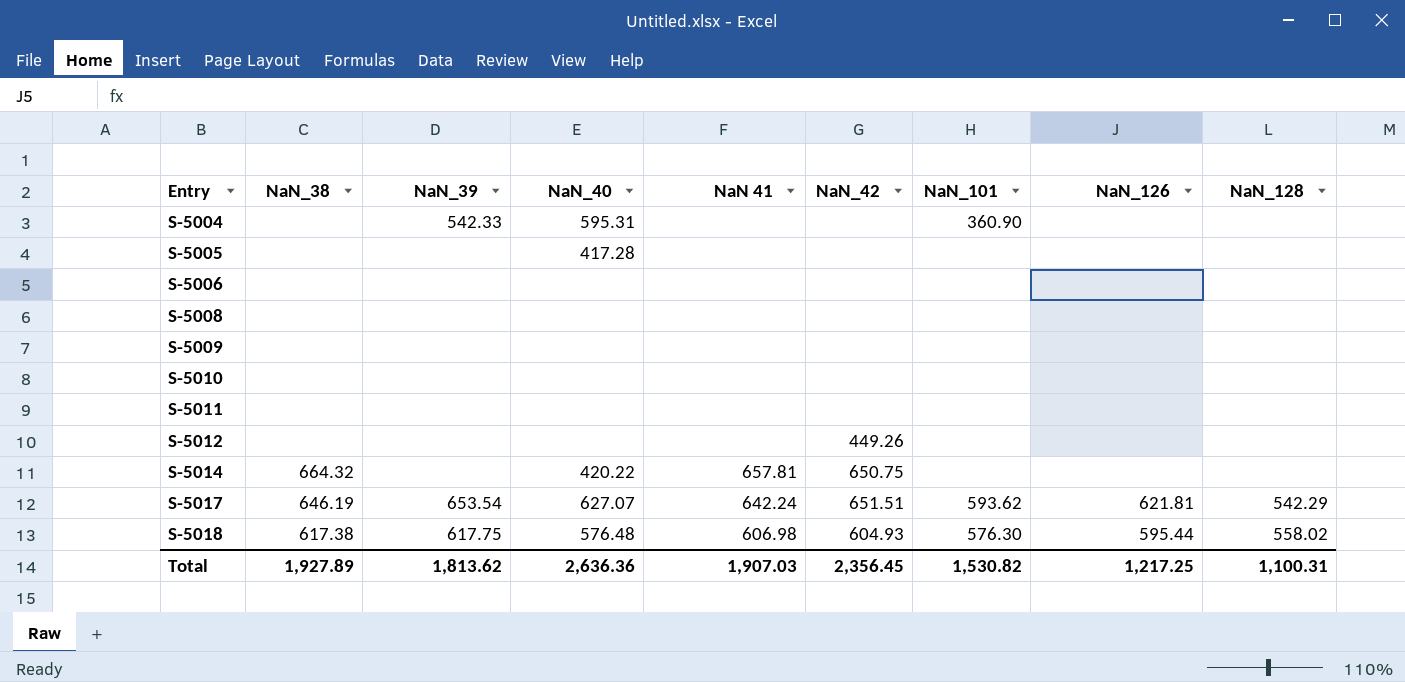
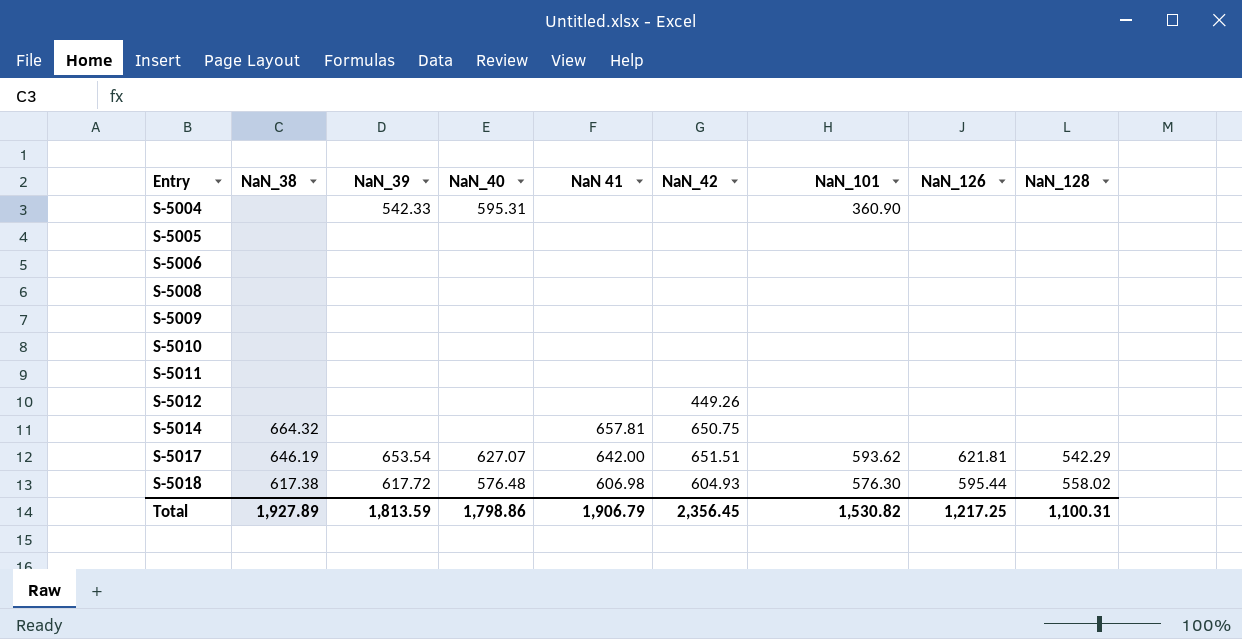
S-5005 | NaN_40: 417.28 -> none
S-5014 | NaN_40: 420.22 -> none
S-5017 | NaN 41: 642.24 -> 642.00
S-5018 | NaN_39: 617.75 -> 617.72
Total | NaN_39: 1,813.62 -> 1,813.59
Total | NaN_40: 2,636.36 -> 1,798.86
Total | NaN 41: 1,907.03 -> 1,906.79

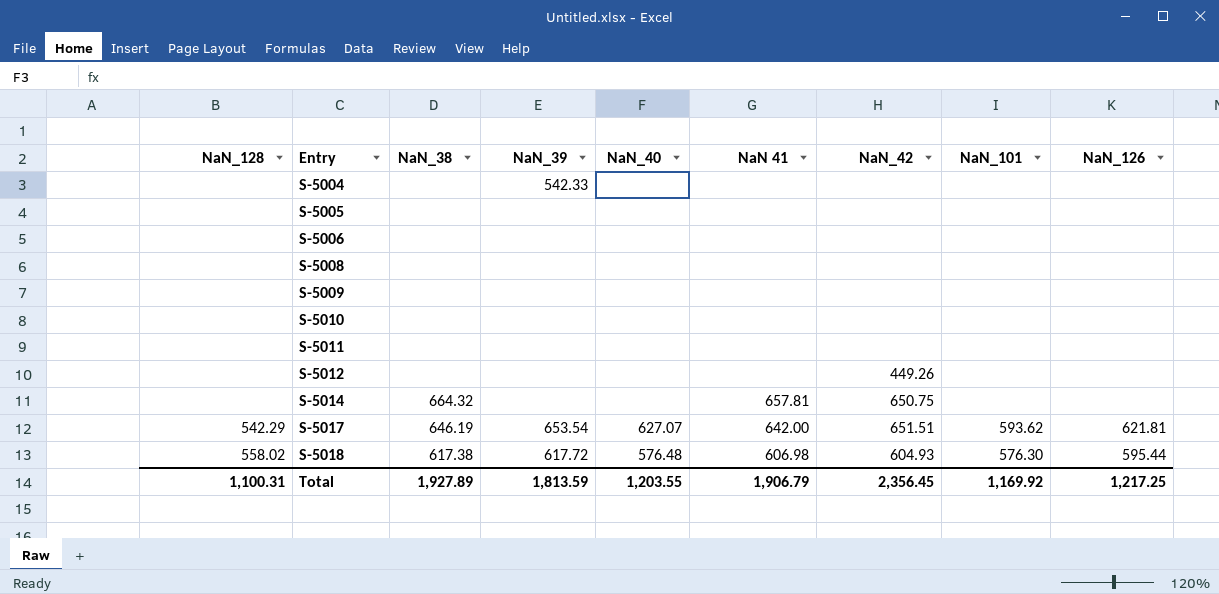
column NaN_128 | position: 9 -> 1
S-5004 | NaN_40: 595.31 -> none
S-5004 | NaN_101: 360.90 -> none
Total | NaN_40: 1,798.86 -> 1,203.55
Total | NaN_101: 1,530.82 -> 1,169.92

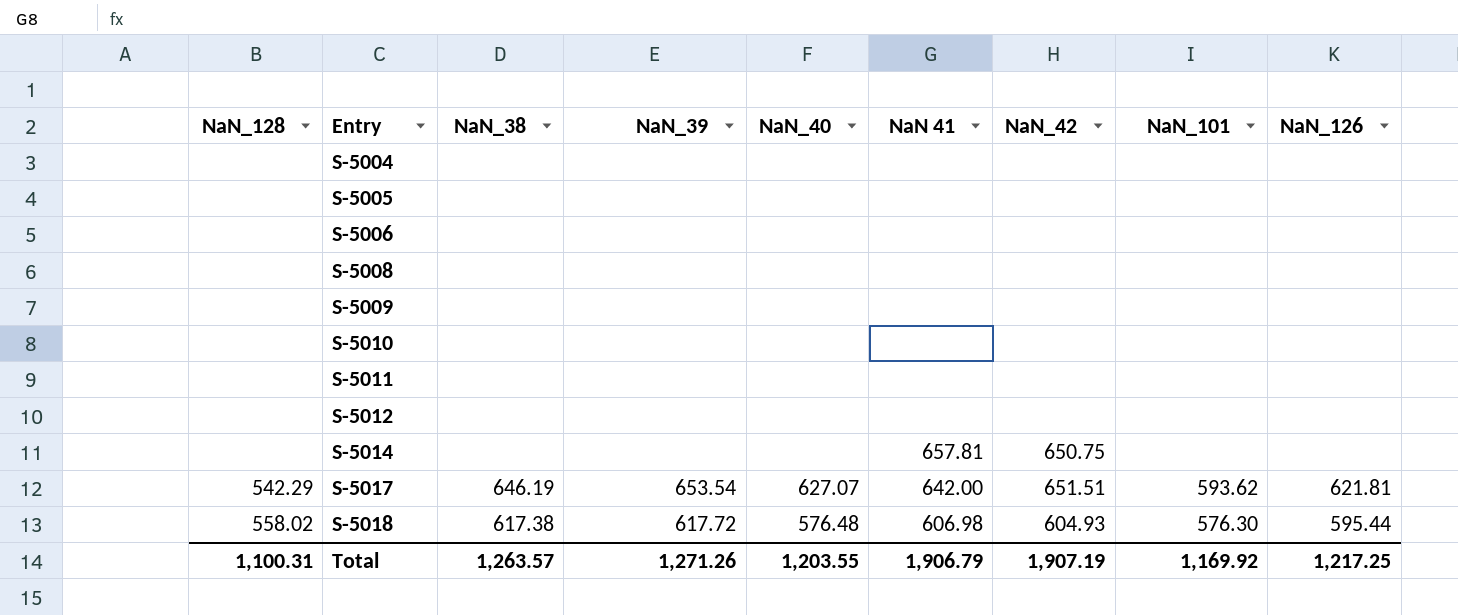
S-5004 | NaN_39: 542.33 -> none
S-5012 | NaN_42: 449.26 -> none
S-5014 | NaN_38: 664.32 -> none
Total | NaN_38: 1,927.89 -> 1,263.57
Total | NaN_39: 1,813.59 -> 1,271.26
Total | NaN_42: 2,356.45 -> 1,907.19

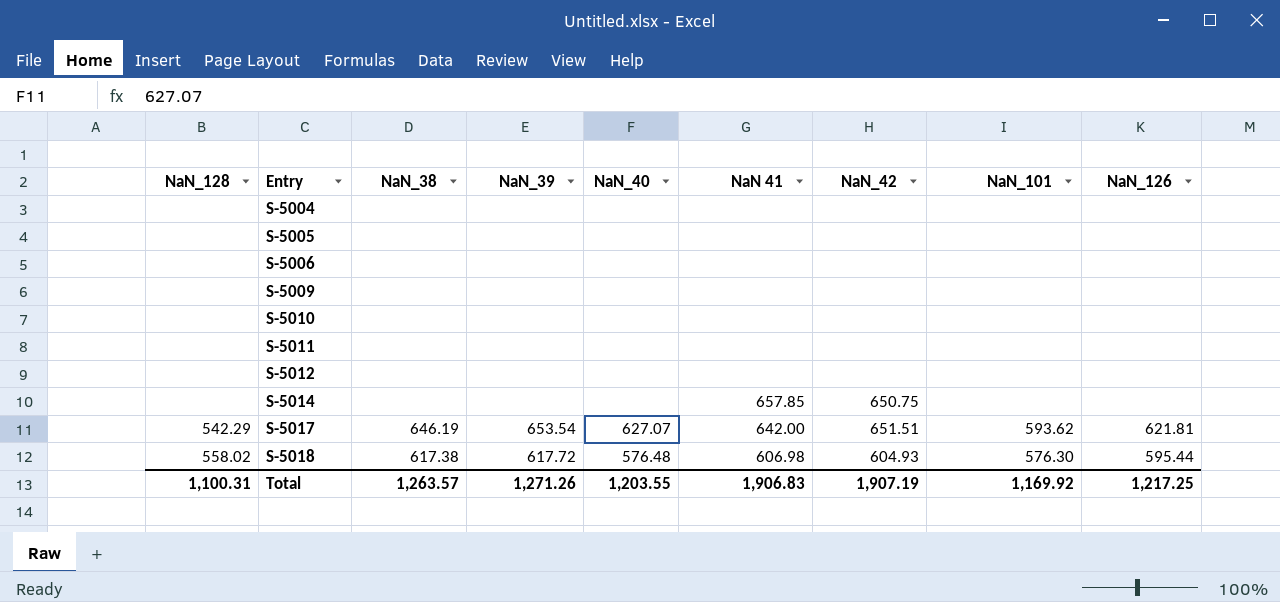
row S-5008: none | none | none | none | none | none | none | none -> none
S-5014 | NaN 41: 657.81 -> 657.85
Total | NaN 41: 1,906.79 -> 1,906.83

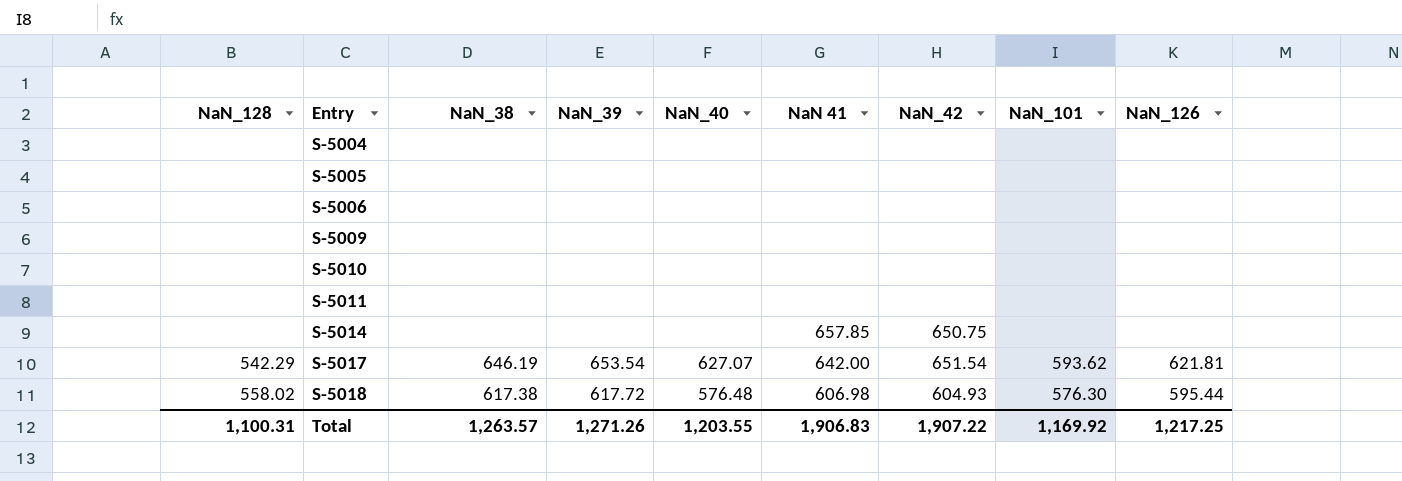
row S-5012: none | none | none | none | none | none | none | none -> none
S-5017 | NaN_42: 651.51 -> 651.54
Total | NaN_42: 1,907.19 -> 1,907.22

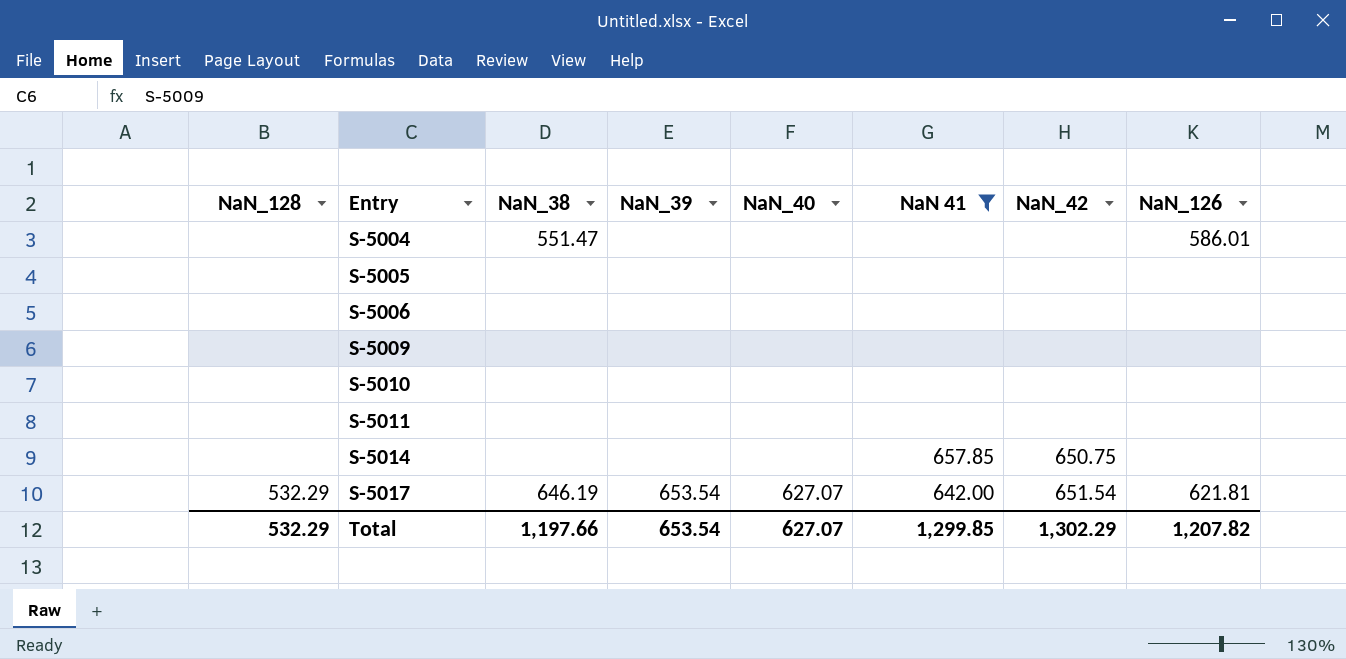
filter: none -> NaN 41 != 606.98
column NaN_101 | position: 8 -> none
S-5004 | NaN_38: none -> 551.47
S-5004 | NaN_126: none -> 586.01
S-5017 | NaN_128: 542.29 -> 532.29
Total | NaN_128: 1,100.31 -> 532.29
Total | NaN_38: 1,263.57 -> 1,197.66
Total | NaN_39: 1,271.26 -> 653.54
Total | NaN_40: 1,203.55 -> 627.07
Total | NaN 41: 1,906.83 -> 1,299.85
Total | NaN_42: 1,907.22 -> 1,302.29
Total | NaN_126: 1,217.25 -> 1,207.82

